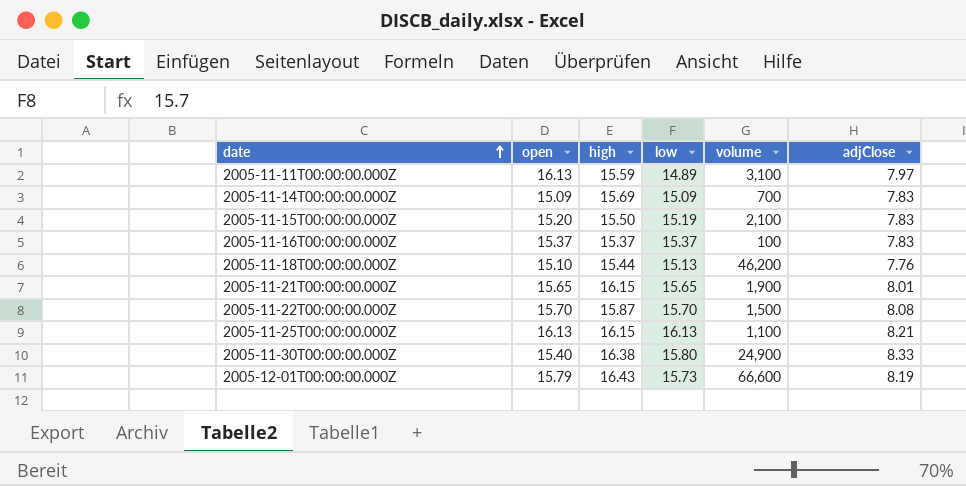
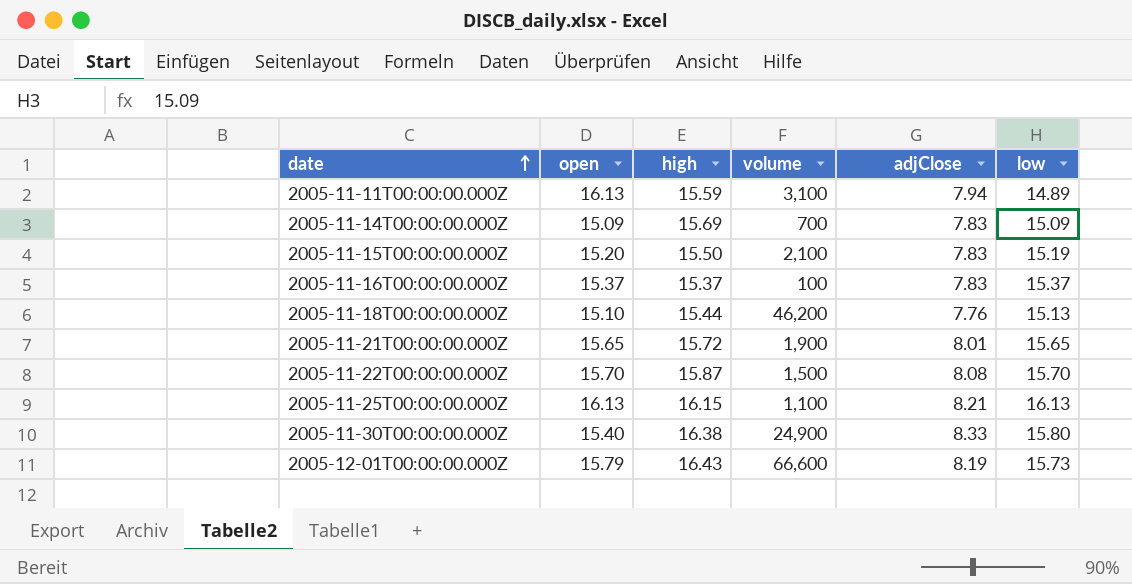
column low | position: 4 -> 6
2005-11-11T00:00:00.000Z | adjClose: 7.97 -> 7.94
2005-11-21T00:00:00.000Z | high: 16.15 -> 15.72

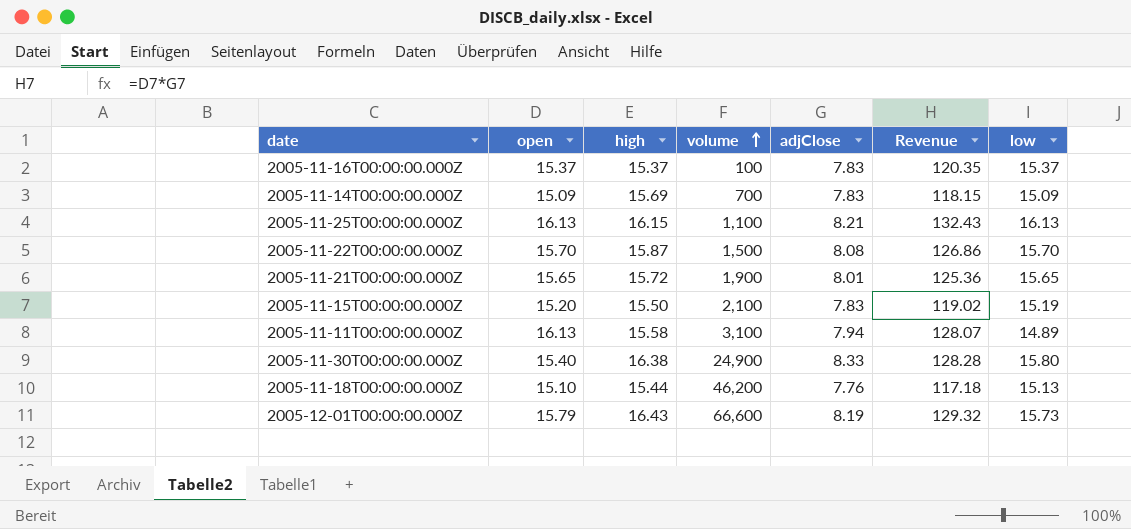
row order: date ascending -> volume ascending
column Revenue | formula: none -> [open] * [adjClose]
2005-11-11T00:00:00.000Z | high: 15.59 -> 15.58

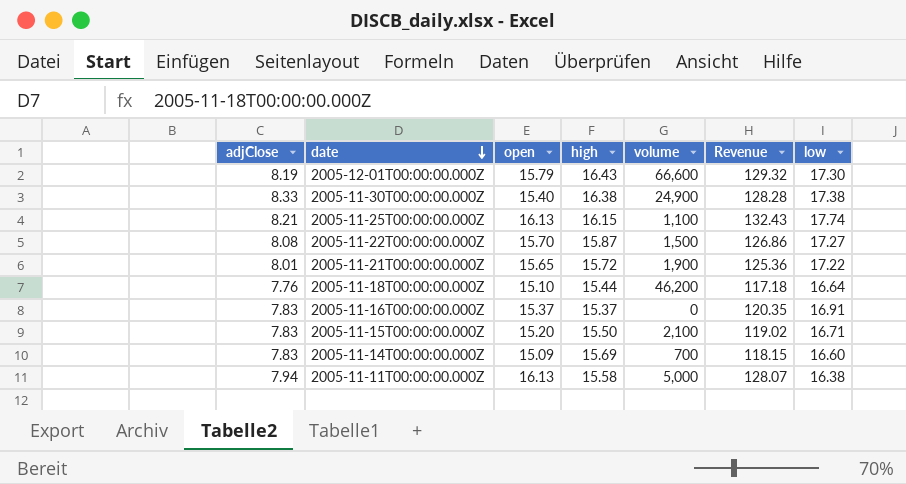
row order: volume ascending -> date descending
column adjClose | position: 5 -> 1
2005-12-01T00:00:00.000Z | low: 15.73 -> 17.30
2005-11-30T00:00:00.000Z | low: 15.80 -> 17.38
2005-11-25T00:00:00.000Z | low: 16.13 -> 17.74
2005-11-22T00:00:00.000Z | low: 15.70 -> 17.27
2005-11-21T00:00:00.000Z | low: 15.65 -> 17.22
2005-11-18T00:00:00.000Z | low: 15.13 -> 16.64
2005-11-16T00:00:00.000Z | volume: 100 -> 0
2005-11-16T00:00:00.000Z | low: 15.37 -> 16.91
2005-11-15T00:00:00.000Z | low: 15.19 -> 16.71
2005-11-14T00:00:00.000Z | low: 15.09 -> 16.60
2005-11-11T00:00:00.000Z | volume: 3,100 -> 5,000
2005-11-11T00:00:00.000Z | low: 14.89 -> 16.38

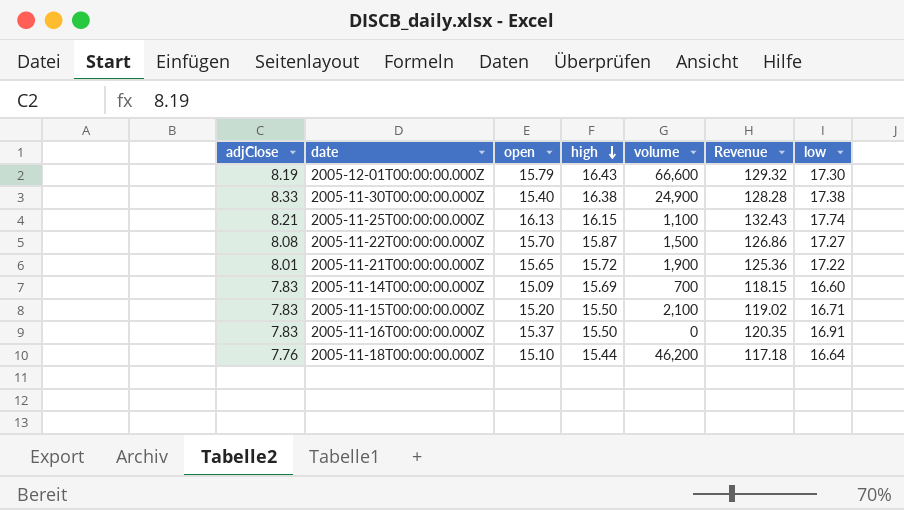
row order: date descending -> high descending
row 2005-11-11T00:00:00.000Z: 7.94 | 16.13 | 15.58 | 5,000 | 128.07 | 16.38 -> none
2005-11-16T00:00:00.000Z | high: 15.37 -> 15.50

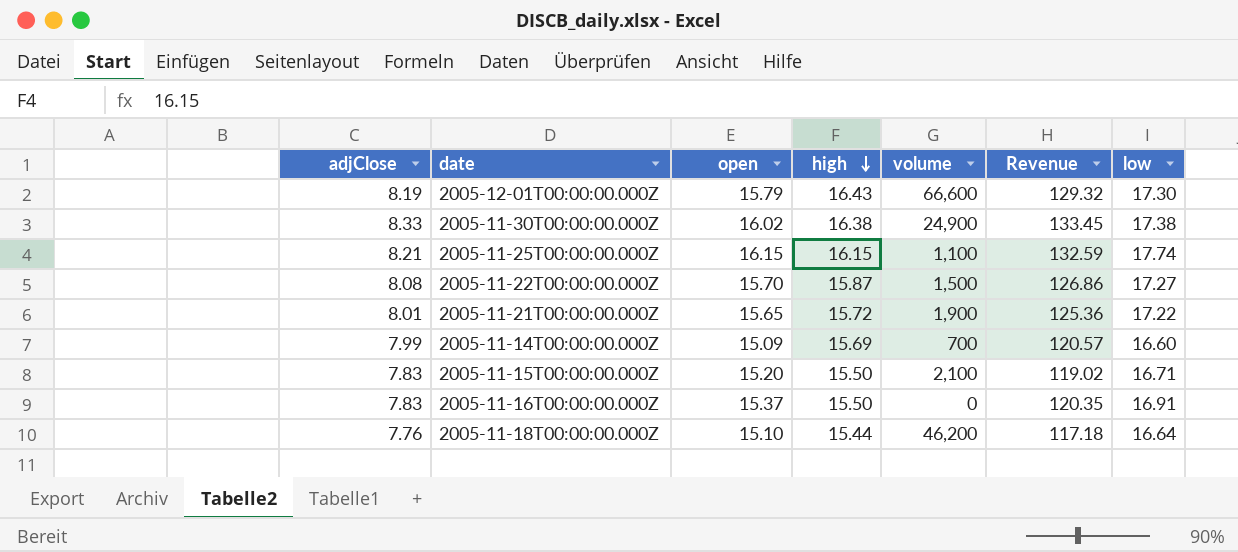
2005-11-30T00:00:00.000Z | open: 15.40 -> 16.02
2005-11-30T00:00:00.000Z | Revenue: 128.28 -> 133.45
2005-11-25T00:00:00.000Z | open: 16.13 -> 16.15
2005-11-25T00:00:00.000Z | Revenue: 132.43 -> 132.59
2005-11-14T00:00:00.000Z | adjClose: 7.83 -> 7.99
2005-11-14T00:00:00.000Z | Revenue: 118.15 -> 120.57

